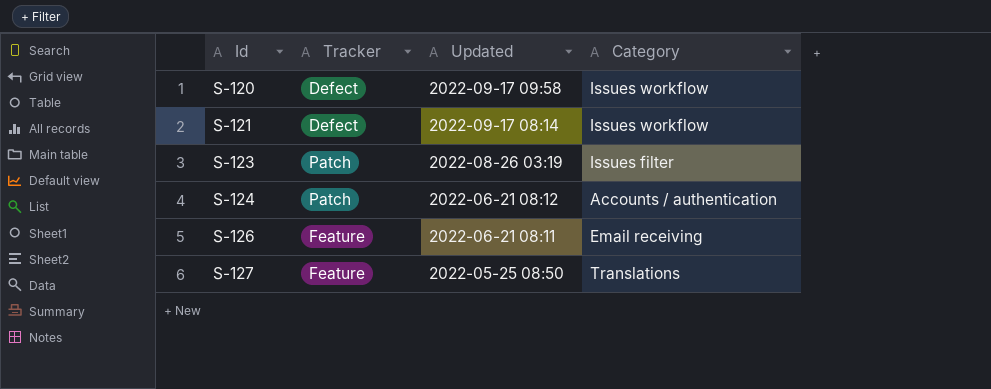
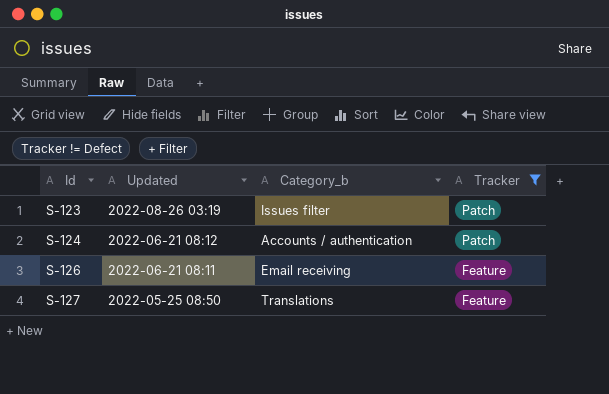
filter: none -> Tracker != Defect
column name: Category -> Category_b
column Tracker | position: 2 -> 4

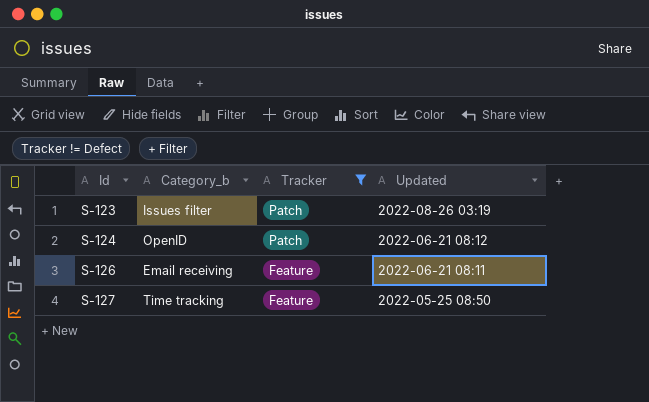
column Updated | position: 2 -> 4
S-124 | Category_b: Accounts / authentication -> OpenID
S-127 | Category_b: Translations -> Time tracking

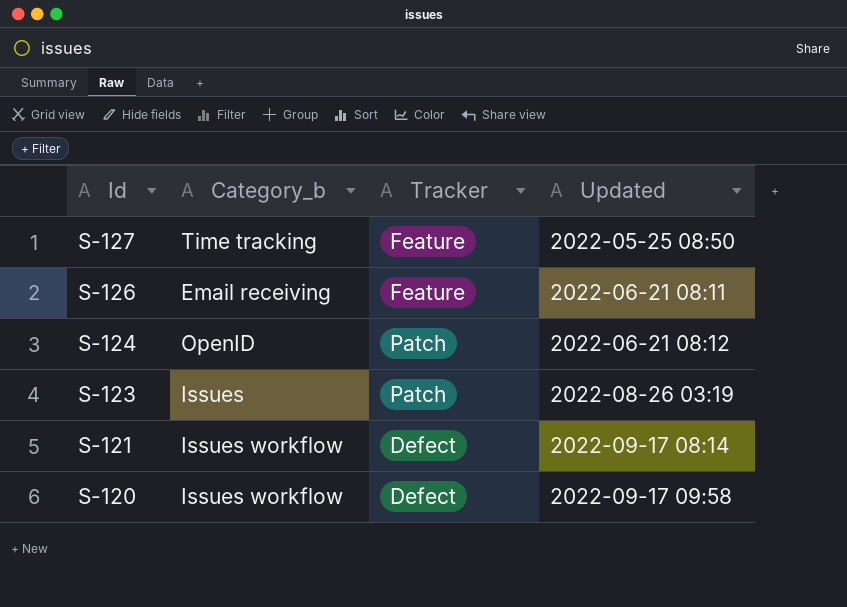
filter: Tracker != Defect -> none
row order: Id ascending -> Id descending
S-123 | Category_b: Issues filter -> Issues

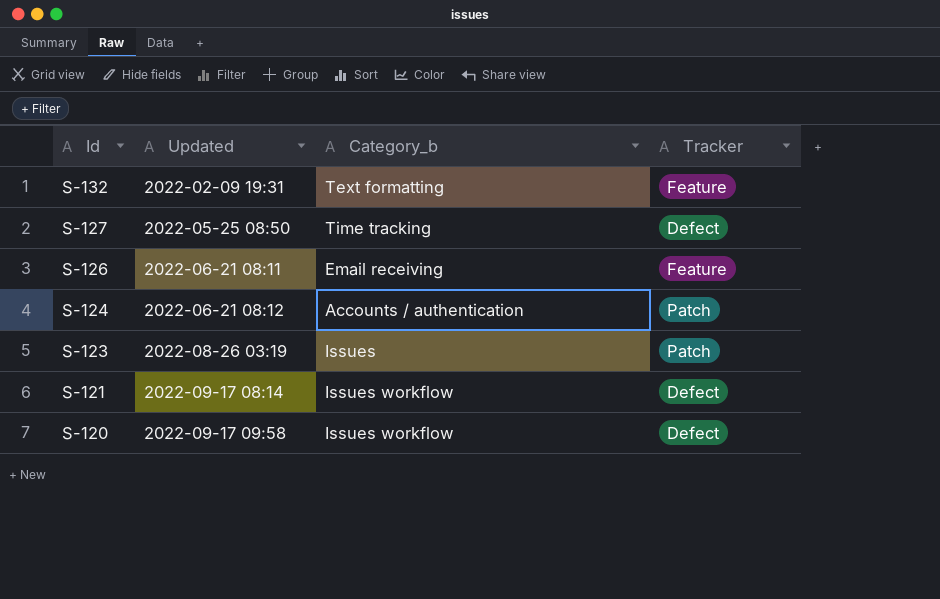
column Updated | position: 4 -> 2
row S-132: none -> 2022-02-09 19:31 | Text formatting | Feature
S-127 | Tracker: Feature -> Defect
S-124 | Category_b: OpenID -> Accounts / authentication

